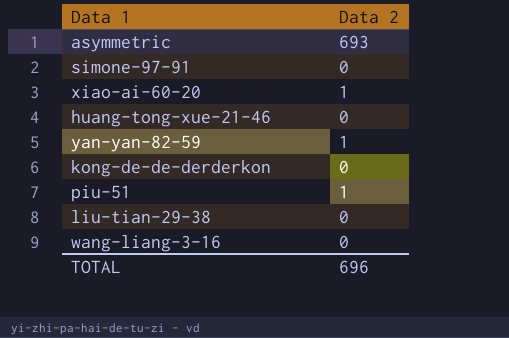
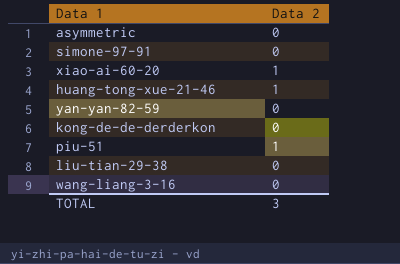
asymmetric | Data 2: 693 -> 0
huang-tong-xue-21-46 | Data 2: 0 -> 1
yan-yan-82-59 | Data 2: 1 -> 0
TOTAL | Data 2: 696 -> 3

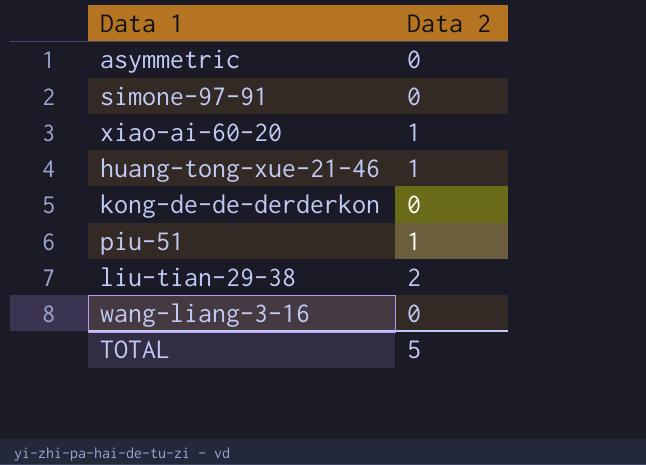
row yan-yan-82-59: 0 -> none
liu-tian-29-38 | Data 2: 0 -> 2
TOTAL | Data 2: 3 -> 5

